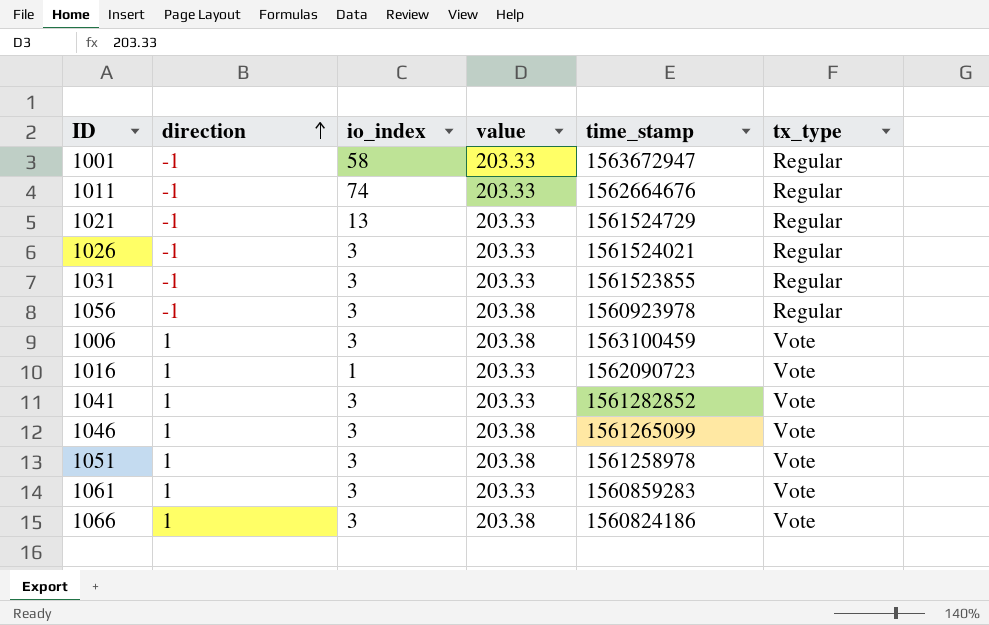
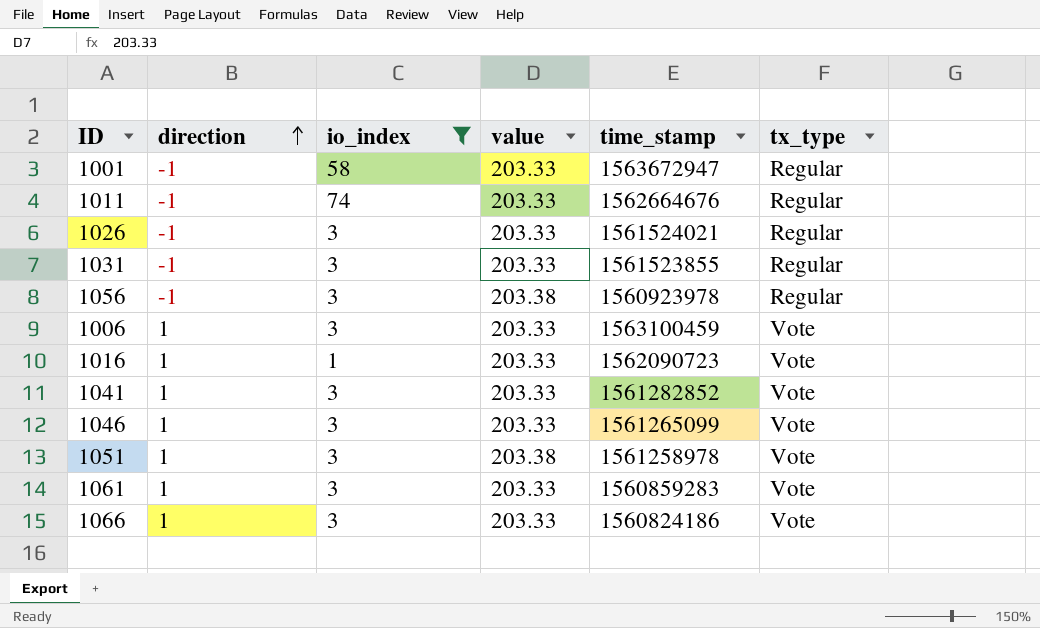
filter: none -> io_index != 13
1006 | value: 203.38 -> 203.33
1046 | value: 203.38 -> 203.33
1066 | value: 203.38 -> 203.33

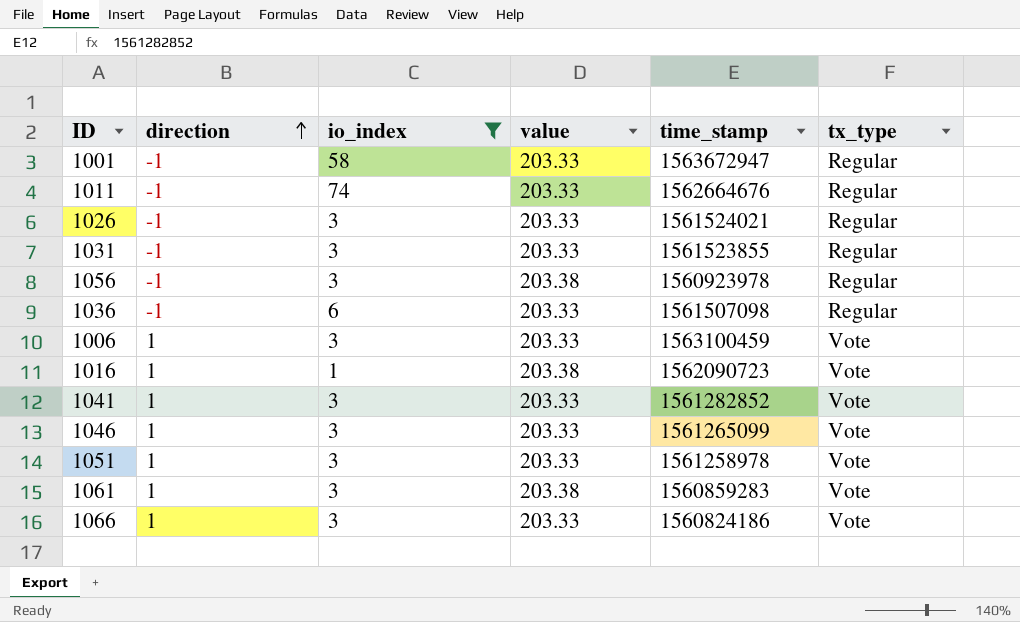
row 1036: none -> -1 | 6 | 203.33 | 1561507098 | Regular
1016 | value: 203.33 -> 203.38
1051 | value: 203.38 -> 203.33
1061 | value: 203.33 -> 203.38

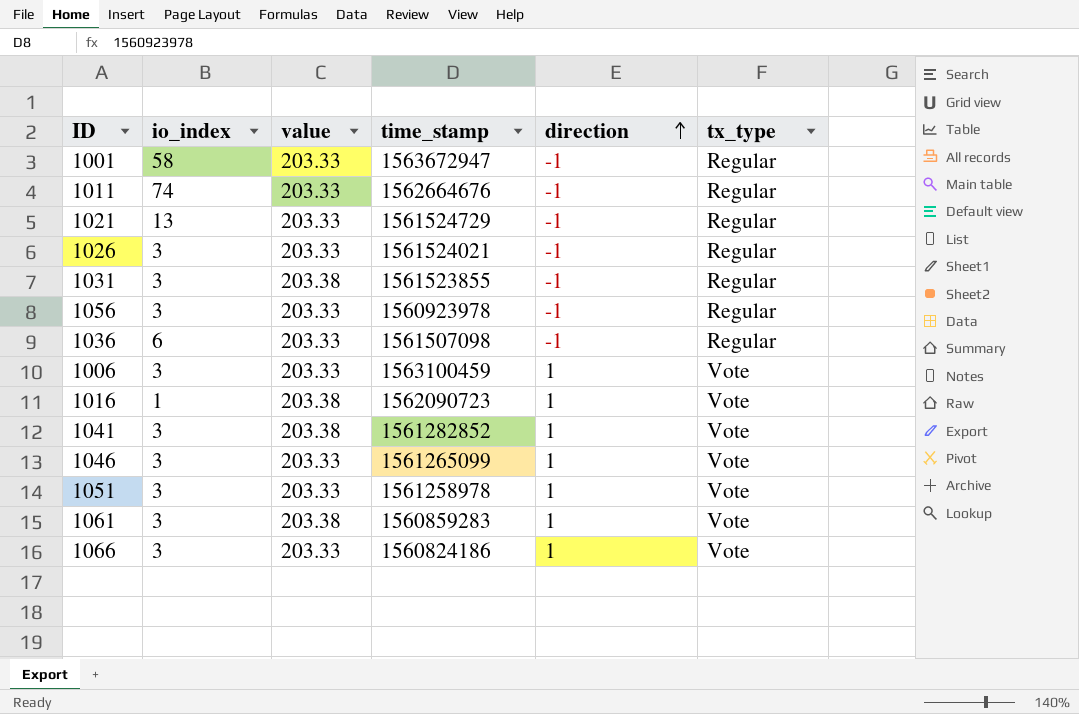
filter: io_index != 13 -> none
column direction | position: 2 -> 5
1031 | value: 203.33 -> 203.38
1056 | value: 203.38 -> 203.33
1041 | value: 203.33 -> 203.38

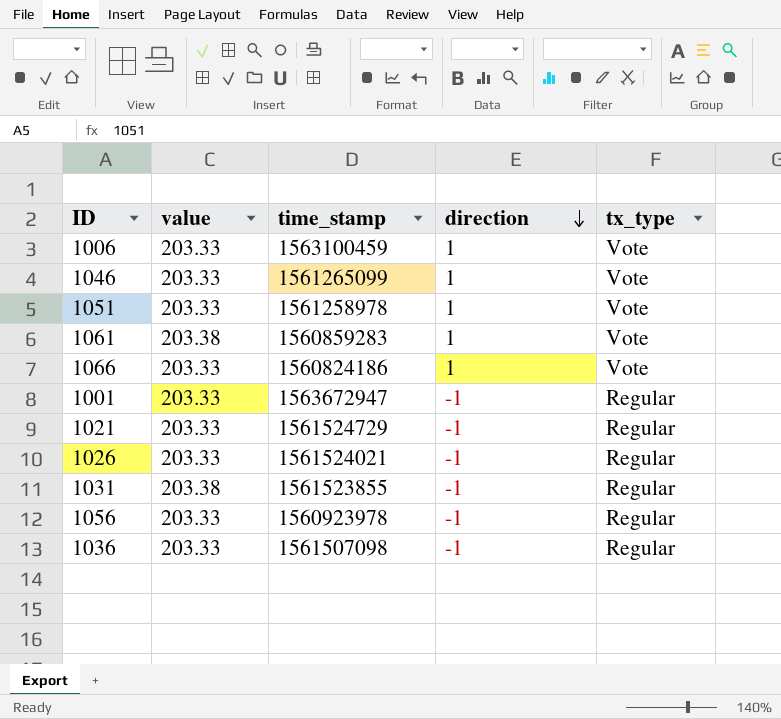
row order: direction ascending -> direction descending
column io_index | position: 2 -> none
row 1011: 74 | 203.33 | 1562664676 | -1 | Regular -> none
row 1016: 1 | 203.38 | 1562090723 | 1 | Vote -> none
row 1041: 3 | 203.38 | 1561282852 | 1 | Vote -> none

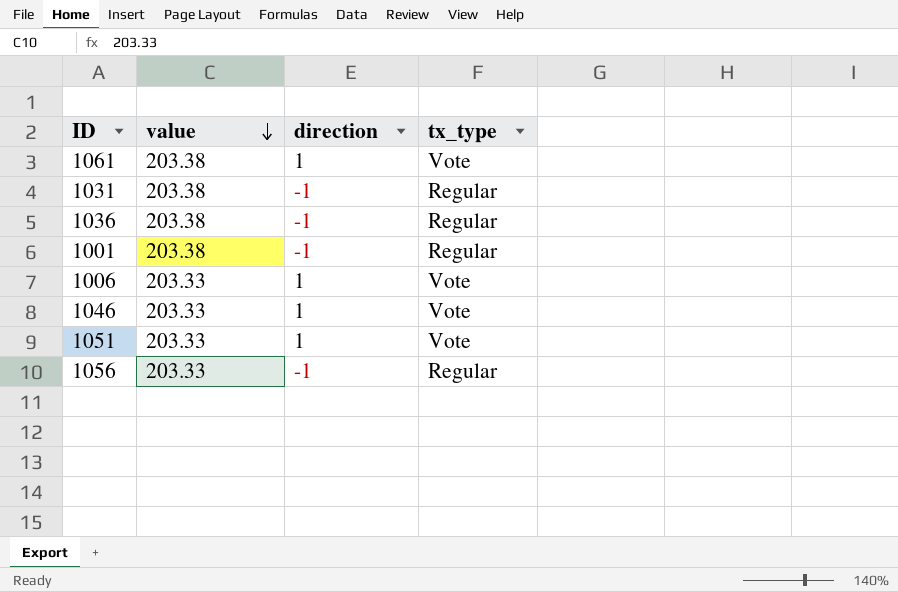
row order: direction descending -> value descending
column time_stamp | position: 3 -> none
row 1066: 203.33 | 1560824186 | 1 | Vote -> none
row 1021: 203.33 | 1561524729 | -1 | Regular -> none
row 1026: 203.33 | 1561524021 | -1 | Regular -> none
1036 | value: 203.33 -> 203.38
1001 | value: 203.33 -> 203.38

